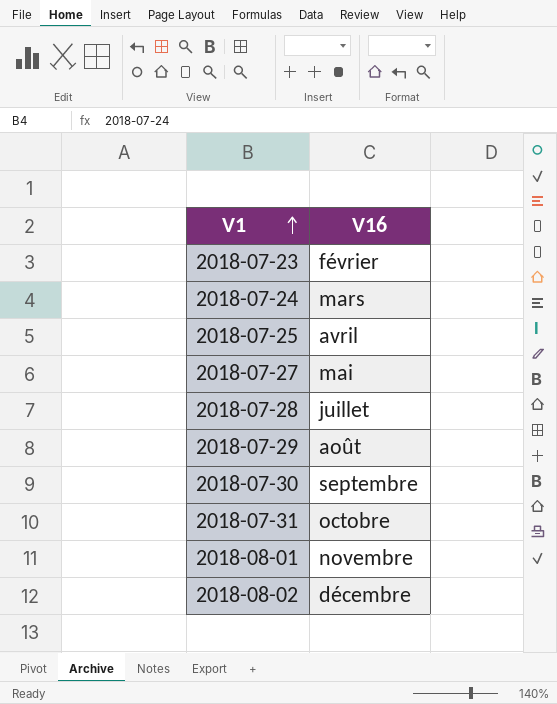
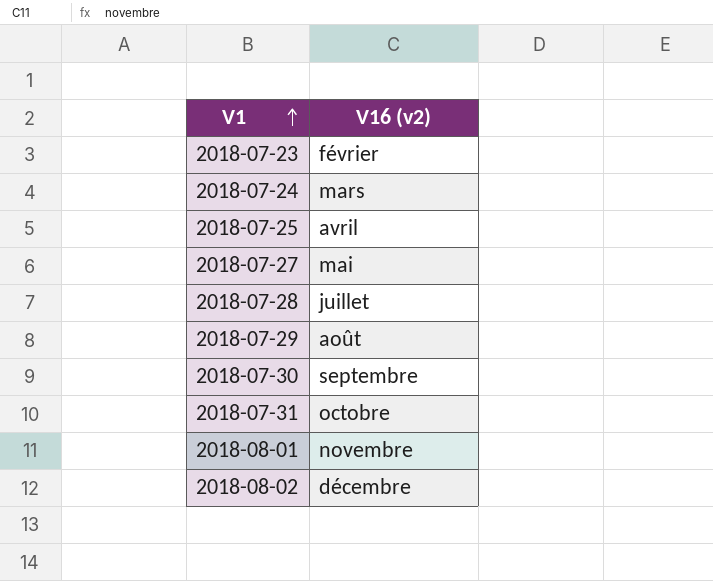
column name: V16 -> V16 (v2)

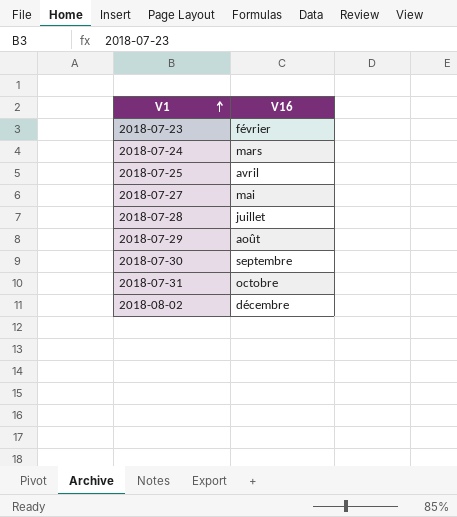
column name: V16 (v2) -> V16
row 2018-08-01: novembre -> none

